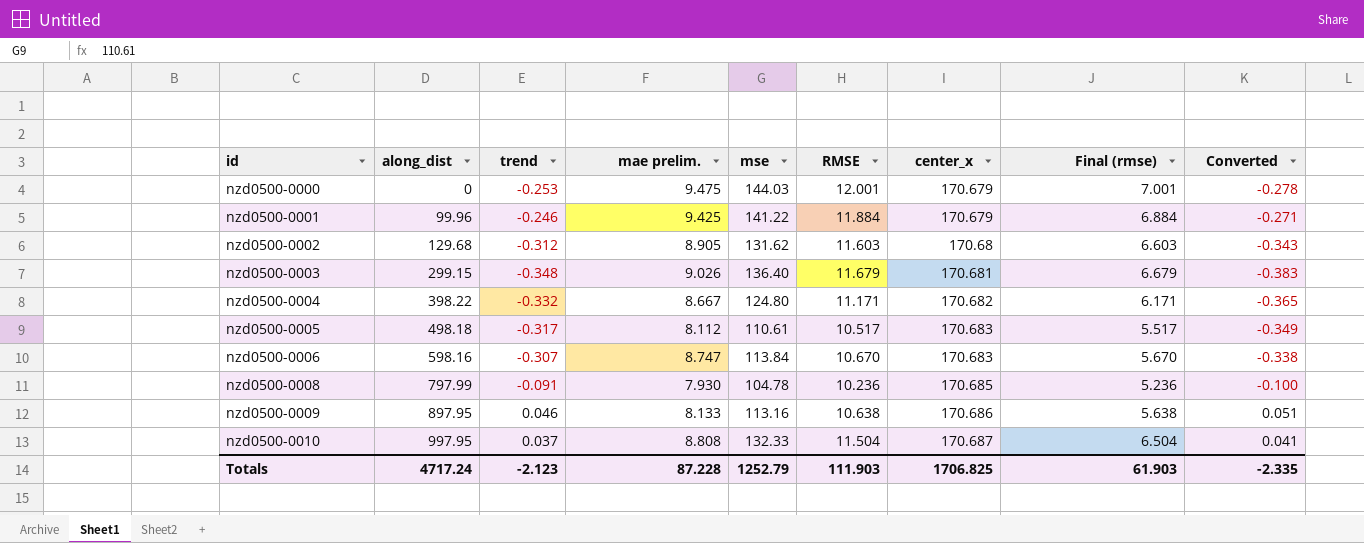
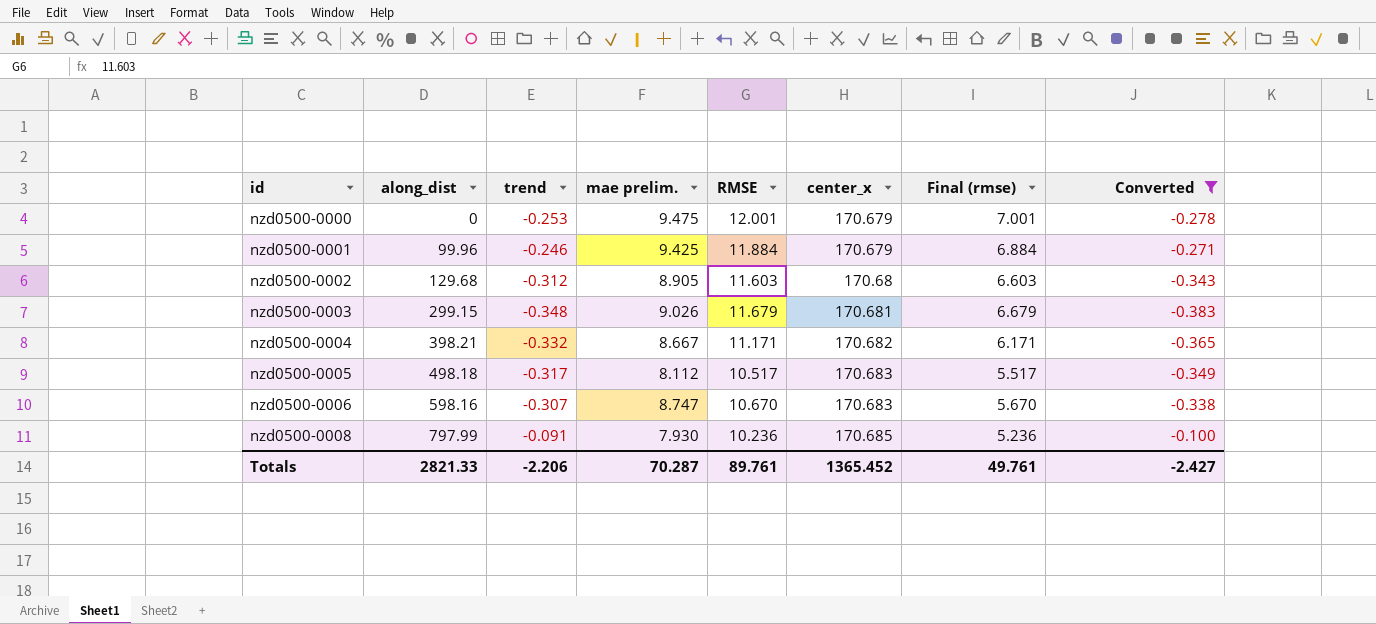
filter: none -> Converted <= -0.100
column mse | position: 5 -> none
nzd0500-0004 | along_dist: 398.22 -> 398.21
Totals | along_dist: 4717.24 -> 2821.33
Totals | trend: -2.123 -> -2.206
Totals | mae prelim.: 87.228 -> 70.287
Totals | RMSE: 111.903 -> 89.761
Totals | center_x: 1706.825 -> 1365.452
Totals | Final (rmse): 61.903 -> 49.761
Totals | Converted: -2.335 -> -2.427

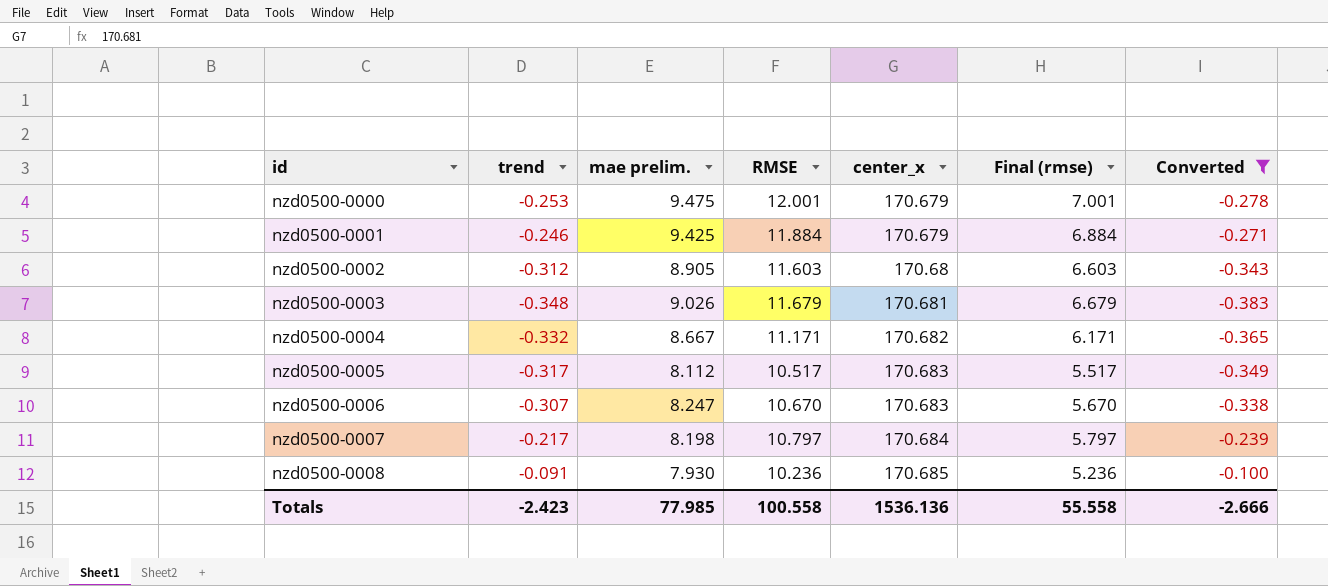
column along_dist | position: 2 -> none
nzd0500-0006 | mae prelim.: 8.747 -> 8.247
row nzd0500-0007: none -> -0.217 | 8.198 | 10.797 | 170.684 | 5.797 | -0.239
Totals | trend: -2.206 -> -2.423
Totals | mae prelim.: 70.287 -> 77.985
Totals | RMSE: 89.761 -> 100.558
Totals | center_x: 1365.452 -> 1536.136
Totals | Final (rmse): 49.761 -> 55.558
Totals | Converted: -2.427 -> -2.666

